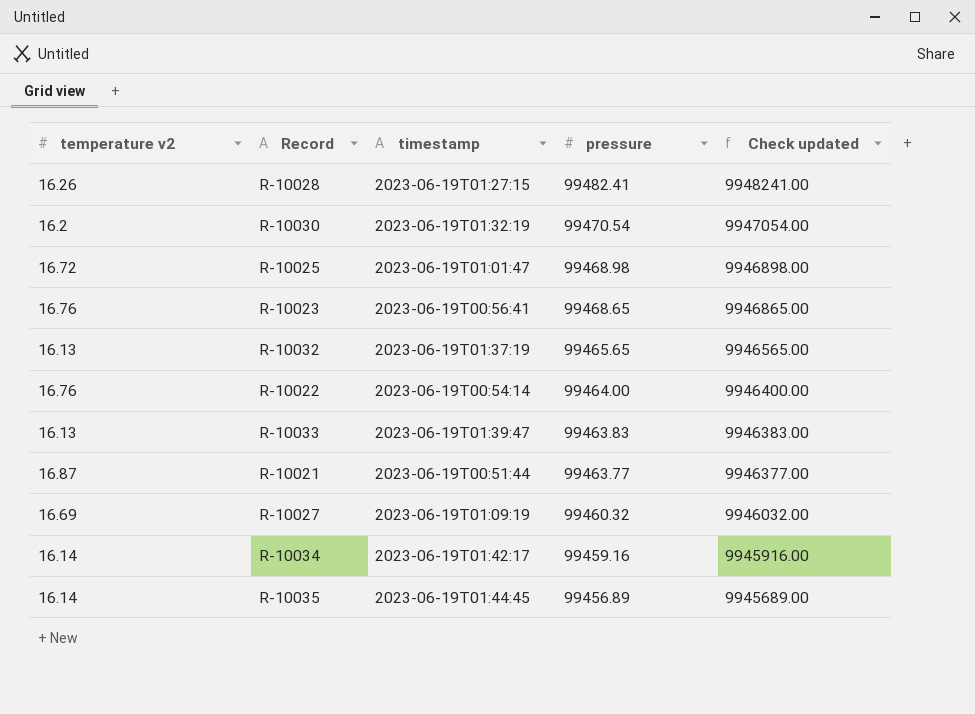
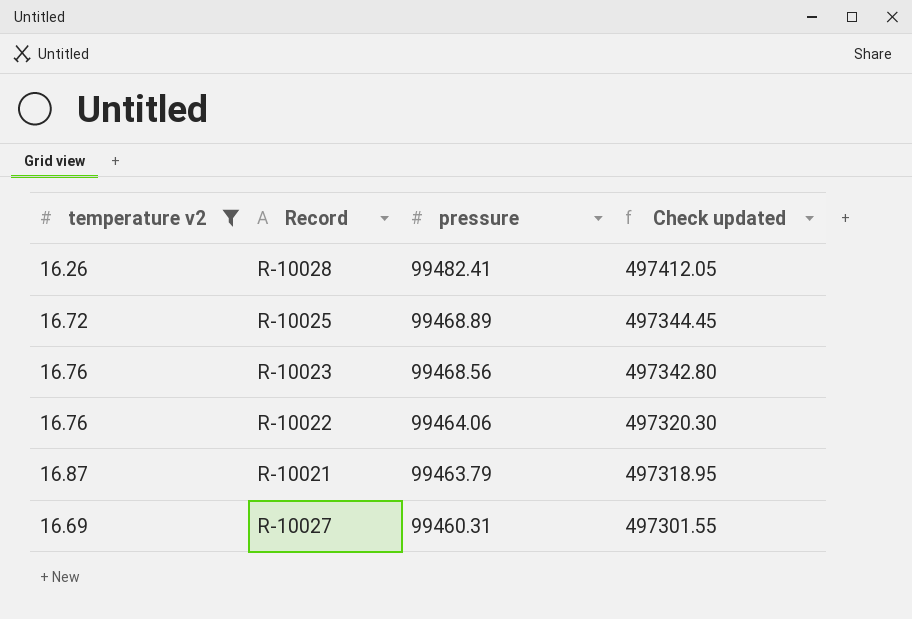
filter: none -> temperature v2 >= 16.26
column timestamp | position: 3 -> none
column Check updated | formula: [pressure] * 100 -> [pressure] * 5
R-10025 | pressure: 99468.98 -> 99468.89
R-10023 | pressure: 99468.65 -> 99468.56
R-10022 | pressure: 99464.00 -> 99464.06
R-10021 | pressure: 99463.77 -> 99463.79
R-10027 | pressure: 99460.32 -> 99460.31

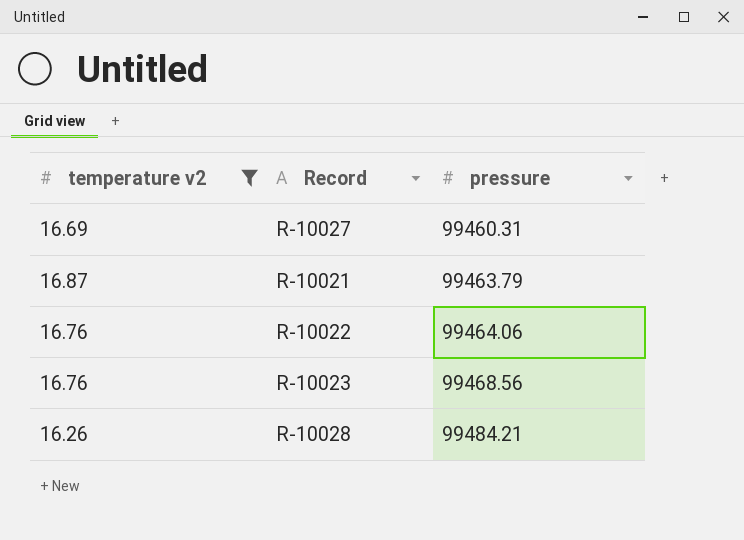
row order: pressure descending -> pressure ascending
column Check updated | formula: [pressure] * 5 -> none
row R-10025: 16.72 | 99468.89 | 497344.45 -> none
R-10028 | pressure: 99482.41 -> 99484.21

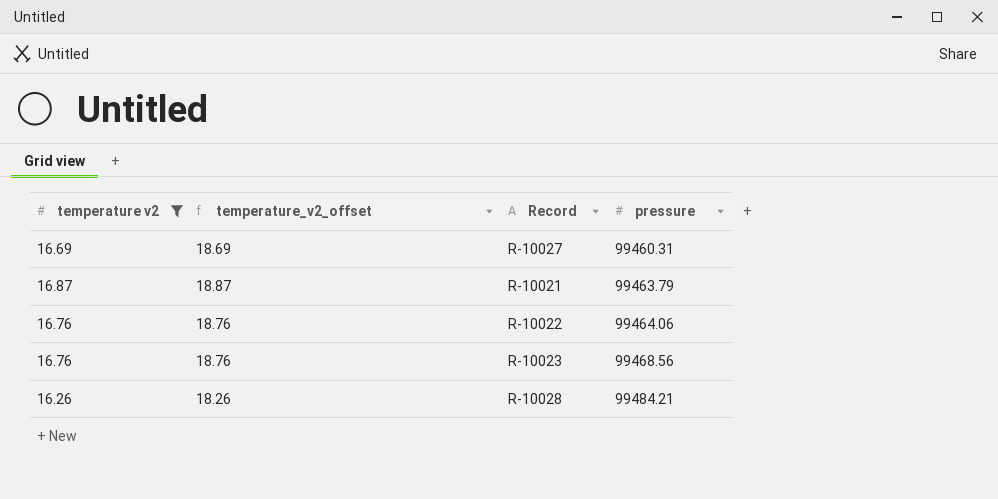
column temperature_v2_offset | formula: none -> [temperature v2] + 2

